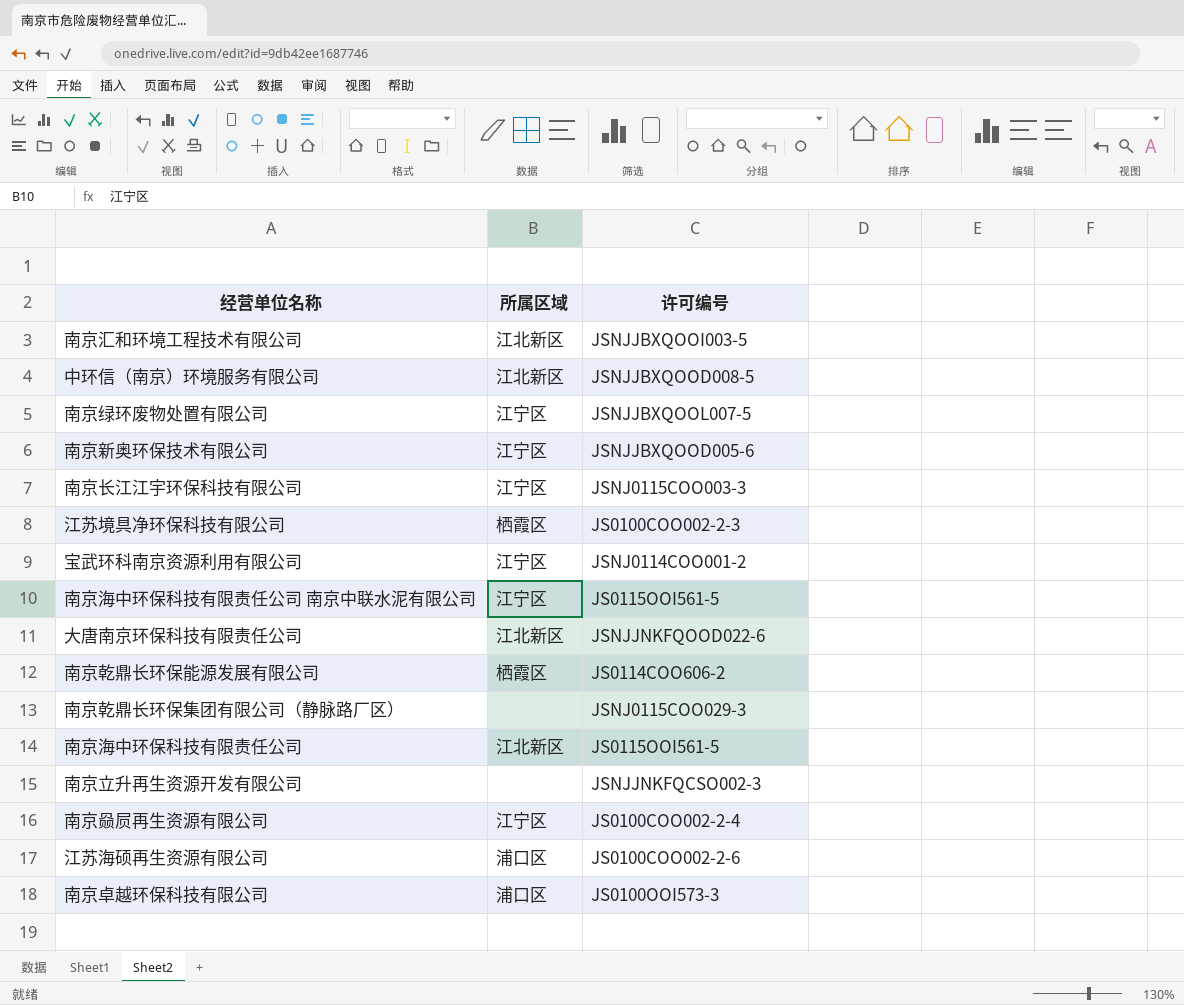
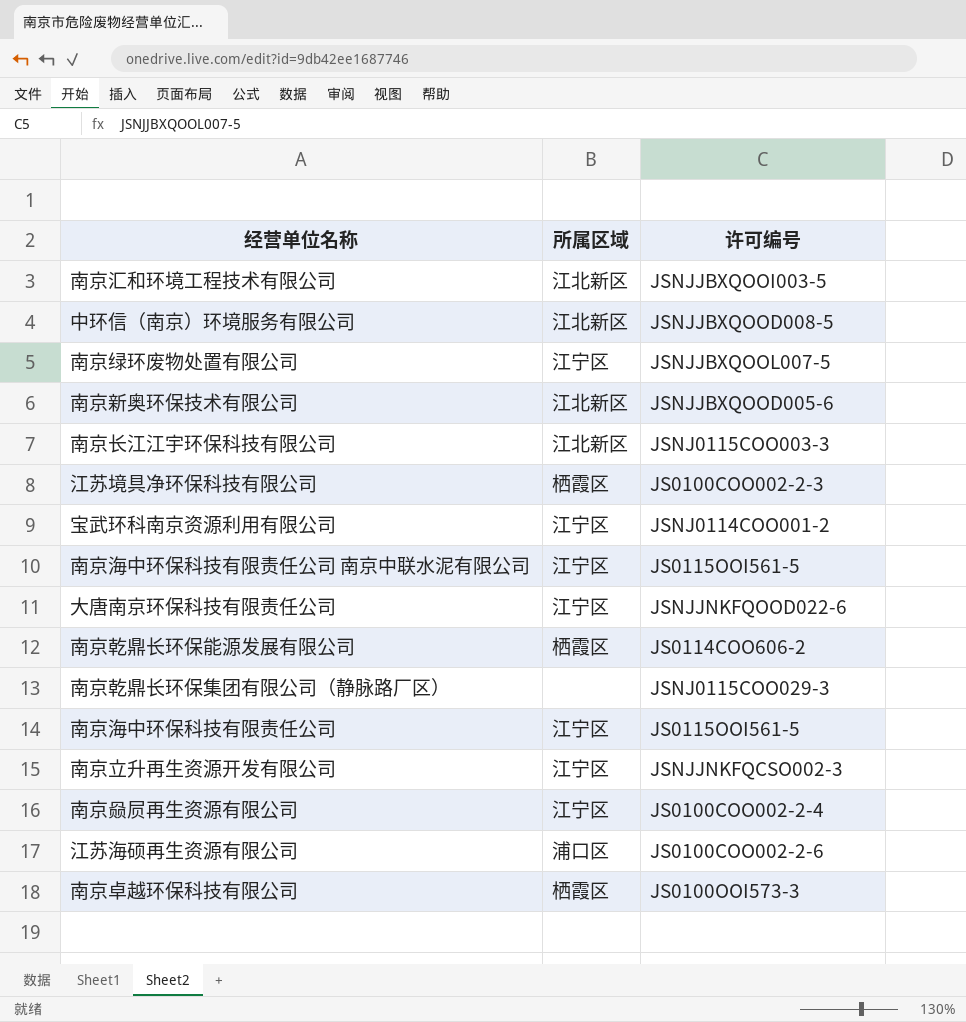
南京新奥环保技术有限公司 | 所属区域: 江宁区 -> 江北新区
南京长江江宇环保科技有限公司 | 所属区域: 江宁区 -> 江北新区
大唐南京环保科技有限责任公司 | 所属区域: 江北新区 -> 江宁区
南京海中环保科技有限责任公司 | 所属区域: 江北新区 -> 江宁区
南京立升再生资源开发有限公司 | 所属区域: none -> 江宁区
南京卓越环保科技有限公司 | 所属区域: 浦口区 -> 栖霞区

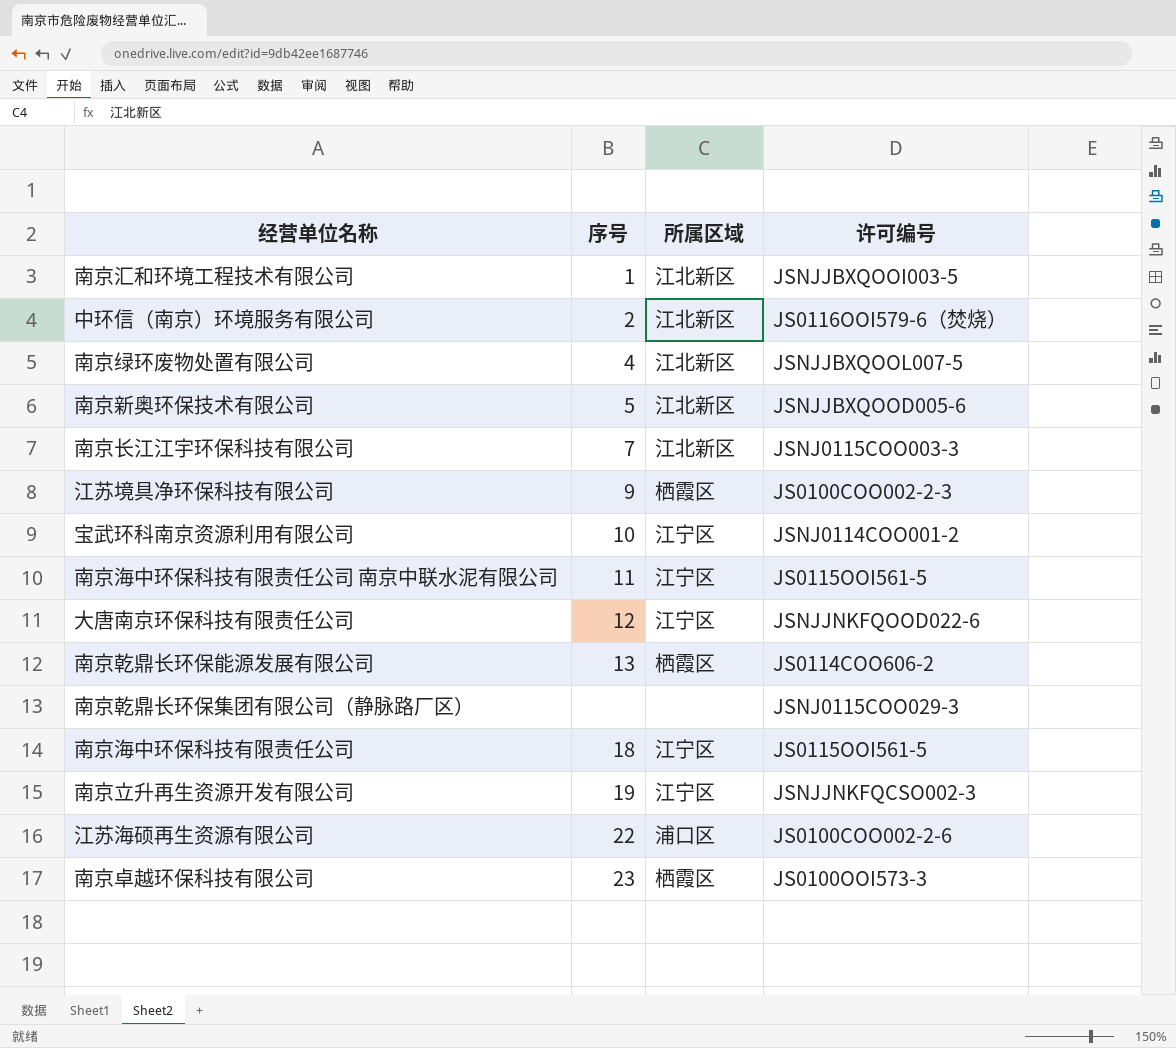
column 序号 | position: none -> 2
row 南京赑屃再生资源有限公司: 江宁区 | JS0100COO002-2-4 -> none
中环信（南京）环境服务有限公司 | 许可编号: JSNJJBXQOOD008-5 -> JS0116OOI579-6（焚烧）
南京绿环废物处置有限公司 | 所属区域: 江宁区 -> 江北新区

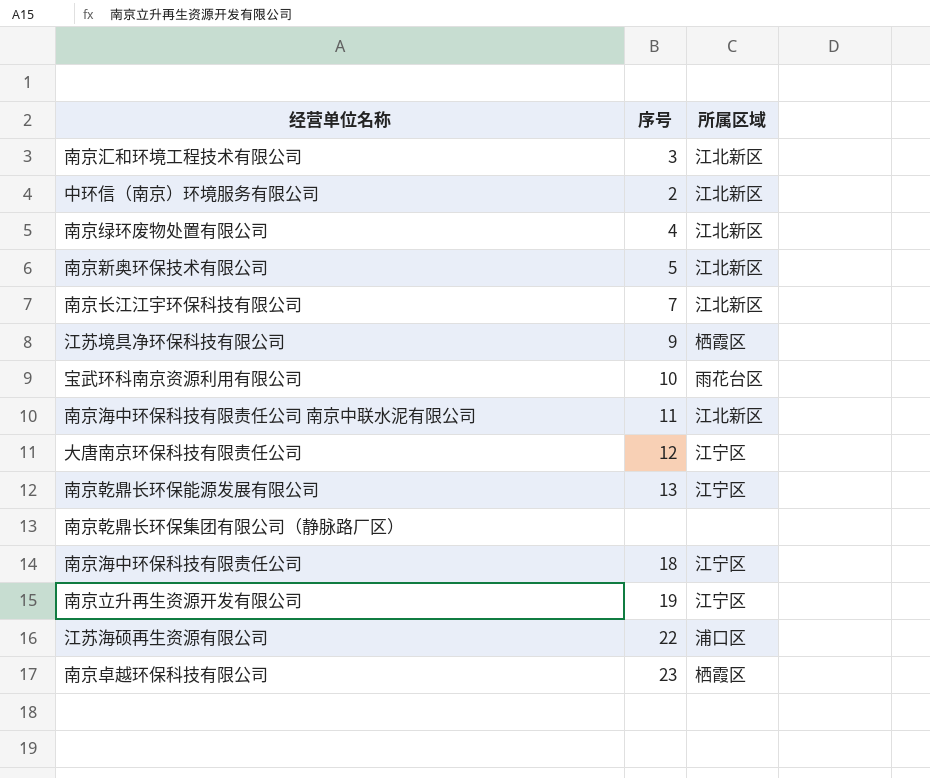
column 许可编号 | position: 4 -> none
南京汇和环境工程技术有限公司 | 序号: 1 -> 3
宝武环科南京资源利用有限公司 | 所属区域: 江宁区 -> 雨花台区
南京海中环保科技有限责任公司 南京中联水泥有限公司 | 所属区域: 江宁区 -> 江北新区
南京乾鼎长环保能源发展有限公司 | 所属区域: 栖霞区 -> 江宁区

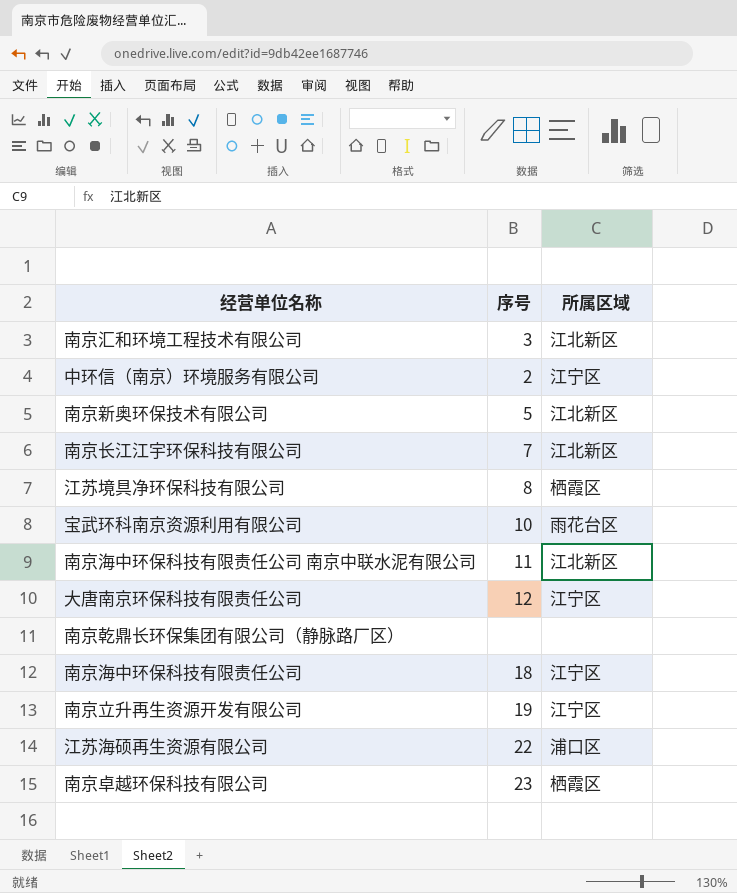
row 南京绿环废物处置有限公司: 4 | 江北新区 -> none
row 南京乾鼎长环保能源发展有限公司: 13 | 江宁区 -> none
中环信（南京）环境服务有限公司 | 所属区域: 江北新区 -> 江宁区
江苏境具净环保科技有限公司 | 序号: 9 -> 8

